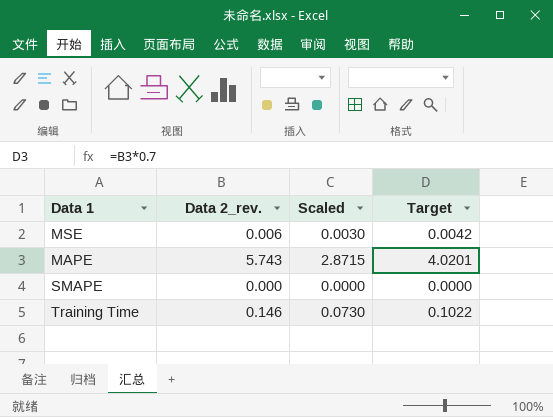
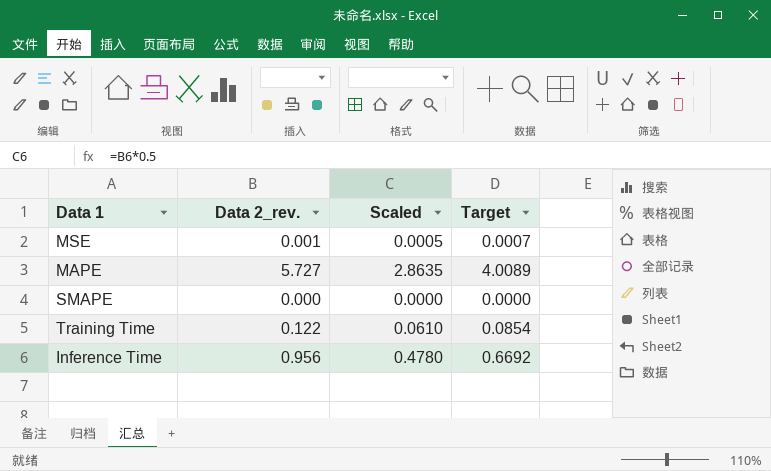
MSE | Data 2_rev.: 0.006 -> 0.001
MSE | Scaled: 0.0030 -> 0.0005
MSE | Target: 0.0042 -> 0.0007
MAPE | Data 2_rev.: 5.743 -> 5.727
MAPE | Scaled: 2.8715 -> 2.8635
MAPE | Target: 4.0201 -> 4.0089
Training Time | Data 2_rev.: 0.146 -> 0.122
Training Time | Scaled: 0.0730 -> 0.0610
Training Time | Target: 0.1022 -> 0.0854
row Inference Time: none -> 0.956 | 0.4780 | 0.6692

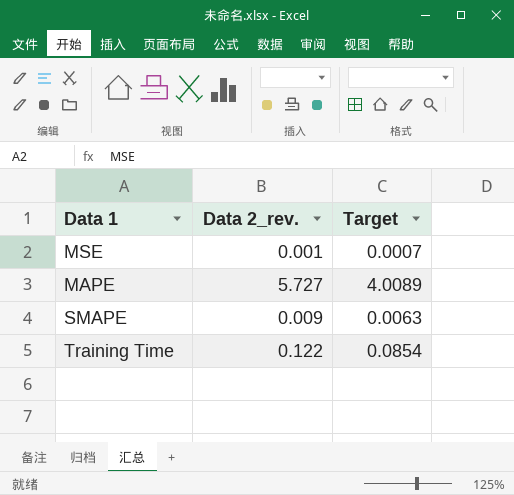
column Scaled | formula: [Data 2_rev.] * 0.5 -> none
row Inference Time: 0.956 | 0.4780 | 0.6692 -> none
SMAPE | Data 2_rev.: 0.000 -> 0.009
SMAPE | Target: 0.0000 -> 0.0063

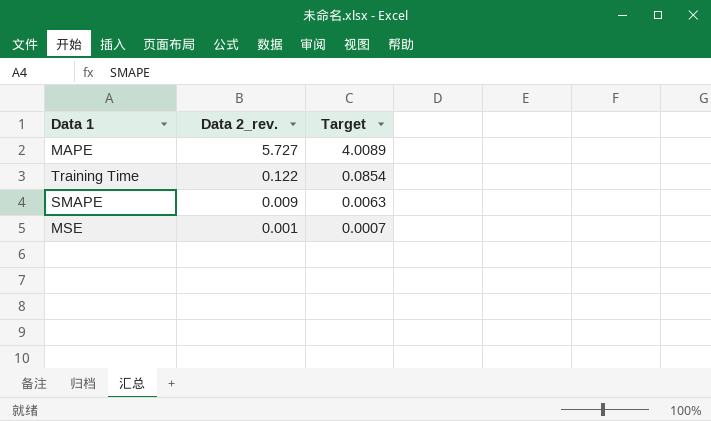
row order: none -> Data 2_rev. descending

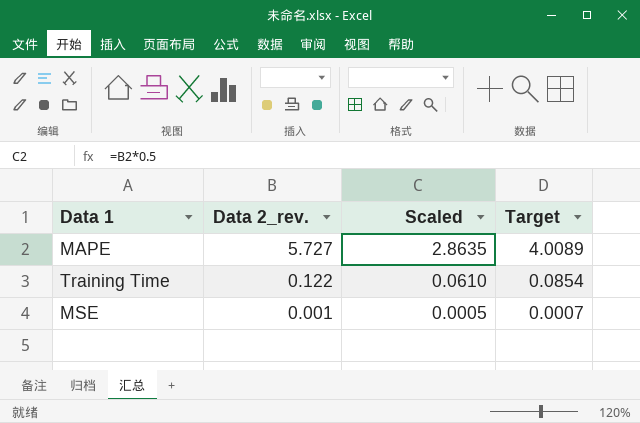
column Scaled | formula: none -> [Data 2_rev.] * 0.5
row SMAPE: 0.009 | 0.0063 -> none

